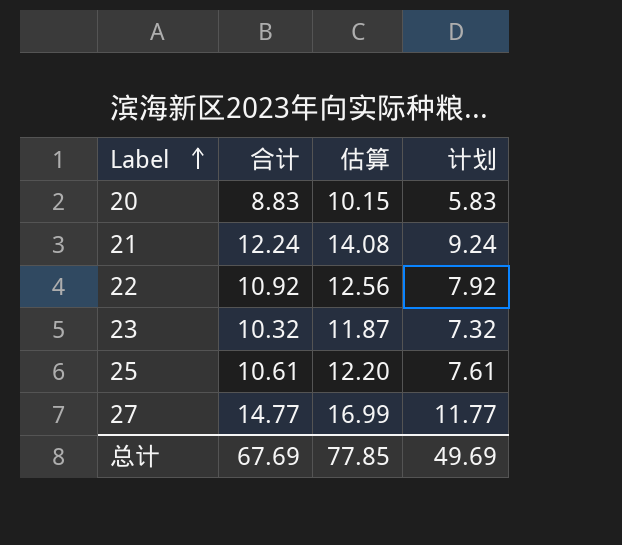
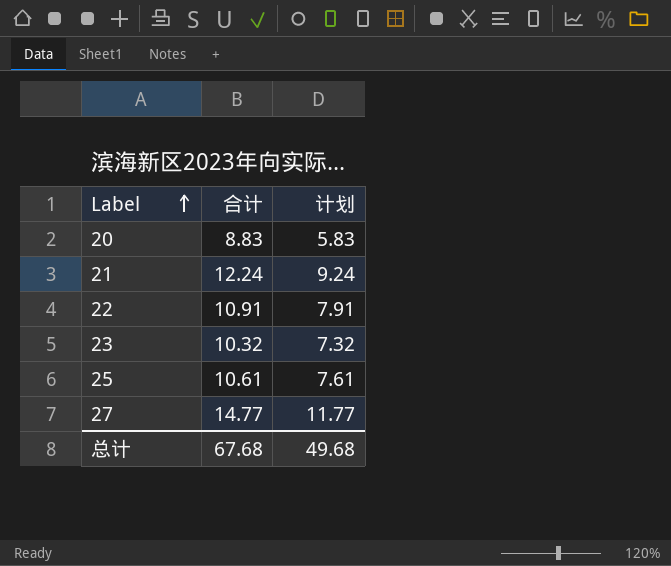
column 估算 | formula: [合计] * 1.15 -> none
22 | 合计: 10.92 -> 10.91
22 | 计划: 7.92 -> 7.91
总计 | 合计: 67.69 -> 67.68
总计 | 计划: 49.69 -> 49.68

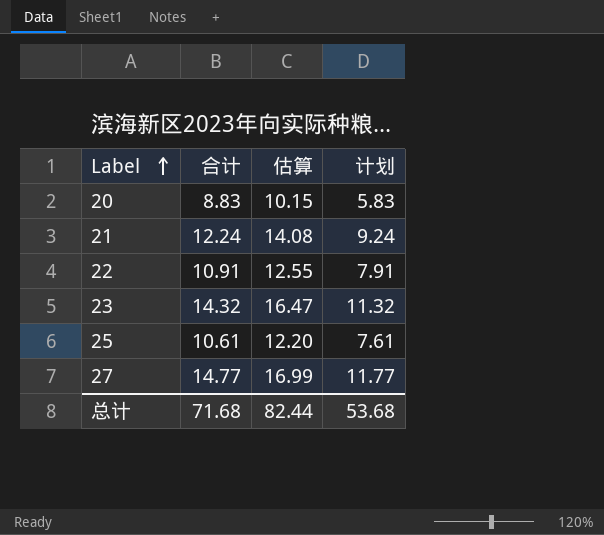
column 估算 | formula: none -> [合计] * 1.15
23 | 合计: 10.32 -> 14.32
23 | 计划: 7.32 -> 11.32
总计 | 合计: 67.68 -> 71.68
总计 | 计划: 49.68 -> 53.68

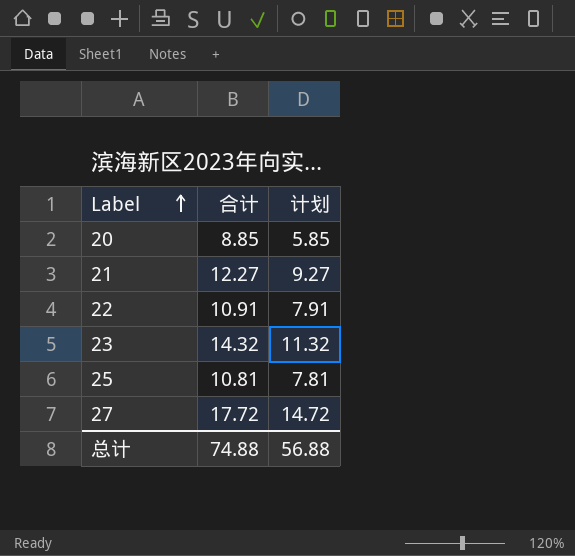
column 估算 | formula: [合计] * 1.15 -> none
20 | 合计: 8.83 -> 8.85
20 | 计划: 5.83 -> 5.85
21 | 合计: 12.24 -> 12.27
21 | 计划: 9.24 -> 9.27
25 | 合计: 10.61 -> 10.81
25 | 计划: 7.61 -> 7.81
27 | 合计: 14.77 -> 17.72
27 | 计划: 11.77 -> 14.72
总计 | 合计: 71.68 -> 74.88
总计 | 计划: 53.68 -> 56.88

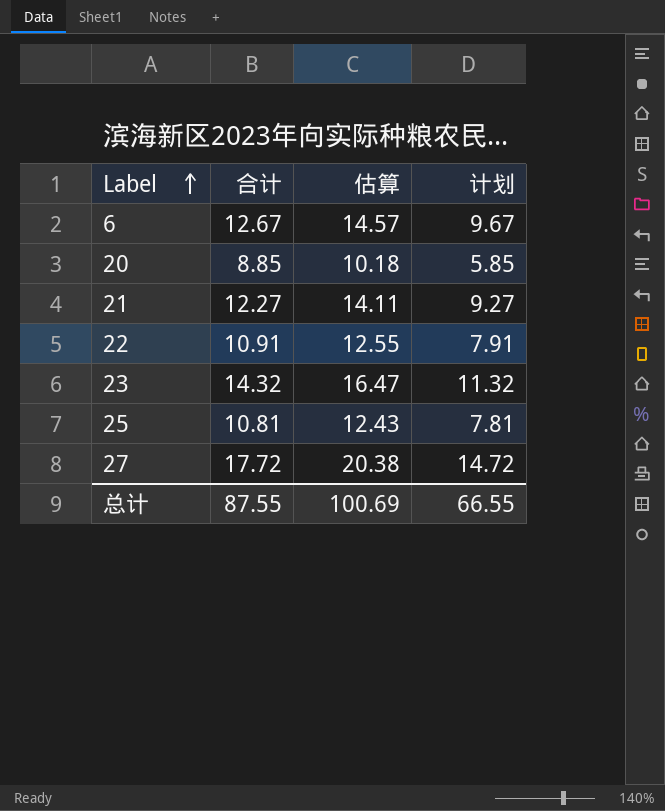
column 估算 | formula: none -> [合计] * 1.15
row 6: none -> 12.67 | 14.57 | 9.67
总计 | 合计: 74.88 -> 87.55
总计 | 计划: 56.88 -> 66.55

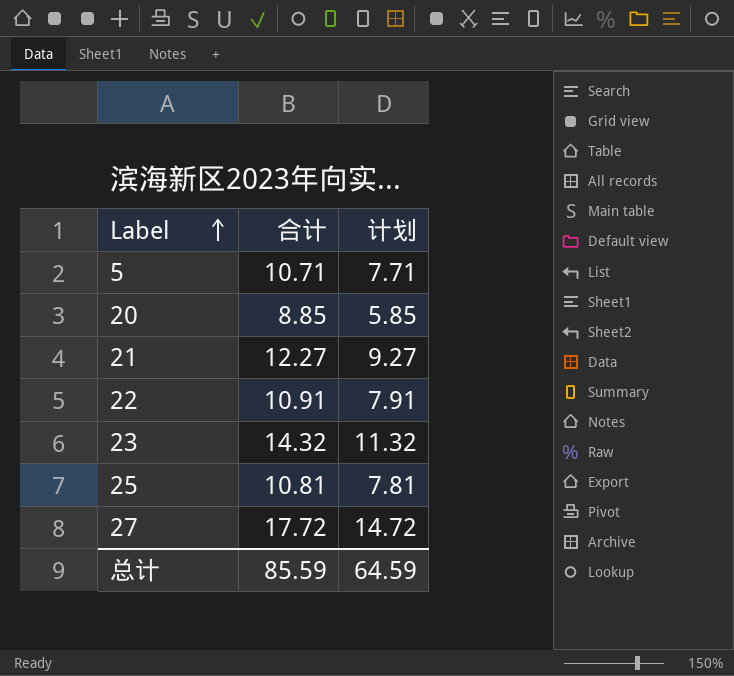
column 估算 | formula: [合计] * 1.15 -> none
row 6: 12.67 | 14.57 | 9.67 -> none
row 5: none -> 10.71 | 7.71
总计 | 合计: 87.55 -> 85.59
总计 | 计划: 66.55 -> 64.59

